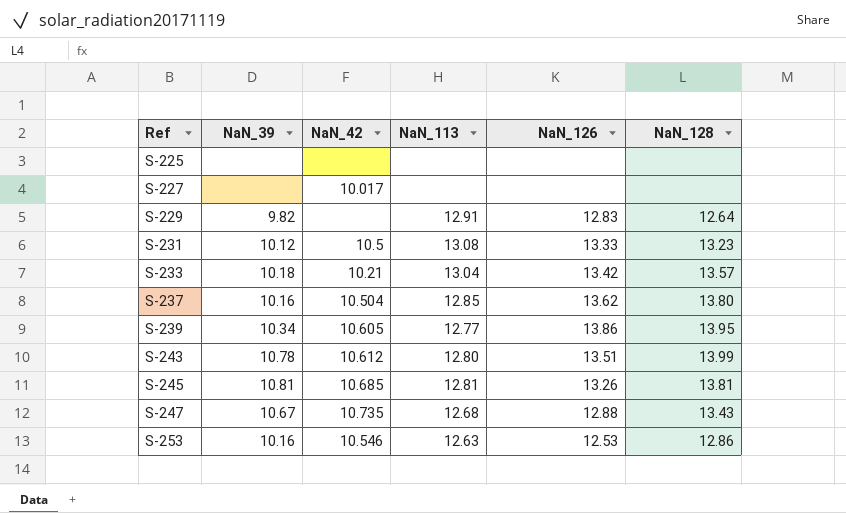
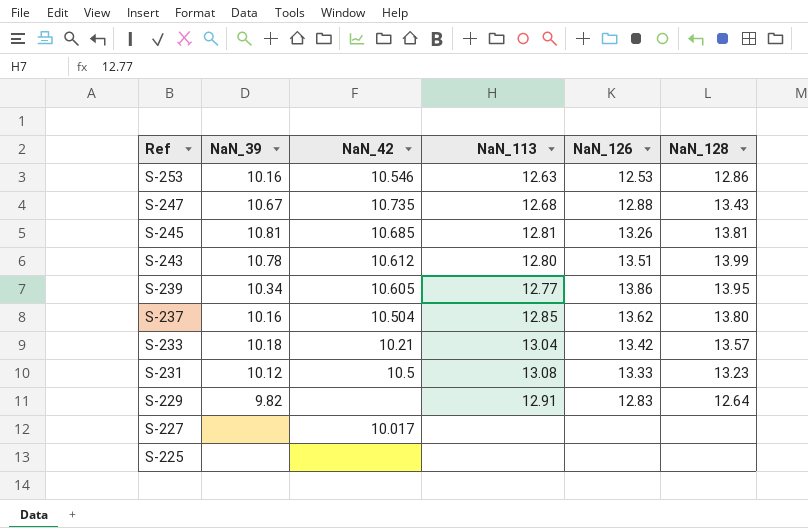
row order: Ref ascending -> Ref descending

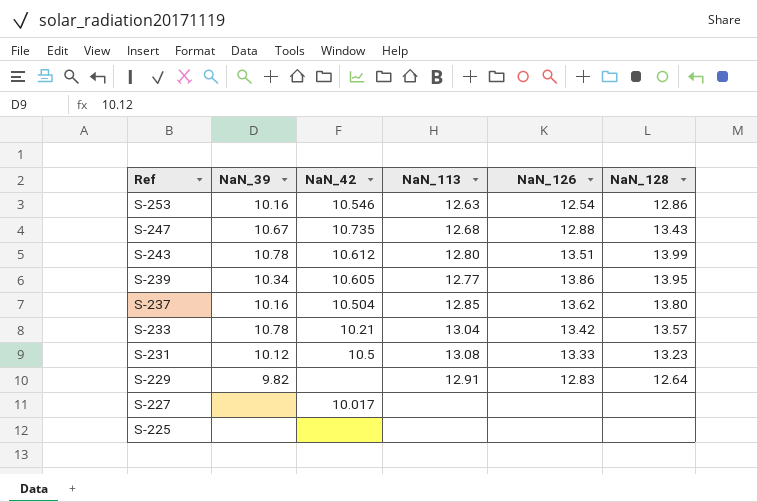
row S-245: 10.81 | 10.685 | 12.81 | 13.26 | 13.81 -> none
S-253 | NaN_126: 12.53 -> 12.54
S-233 | NaN_39: 10.18 -> 10.78

